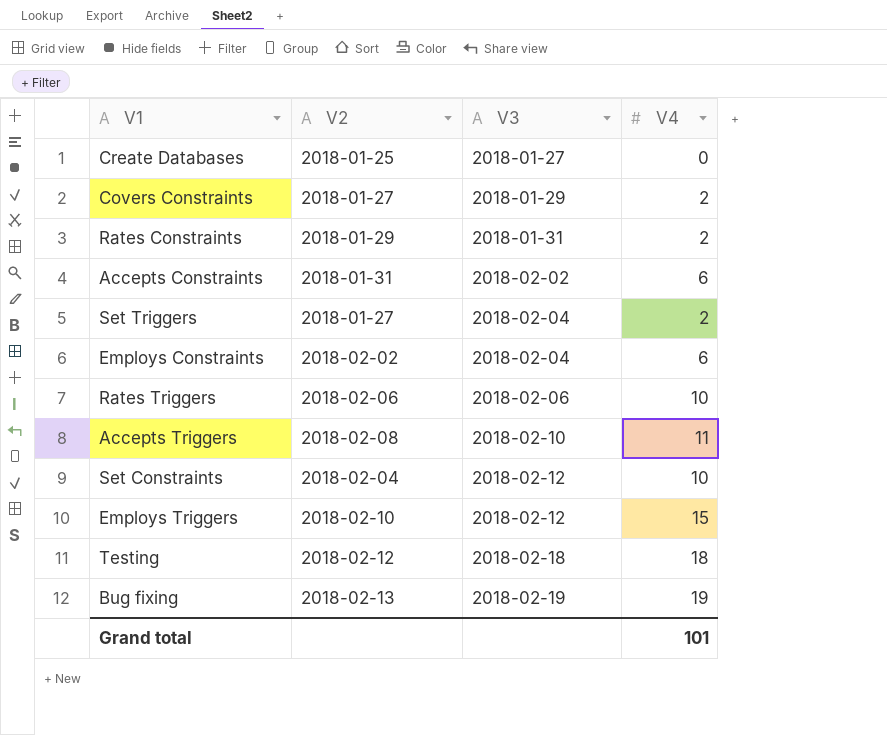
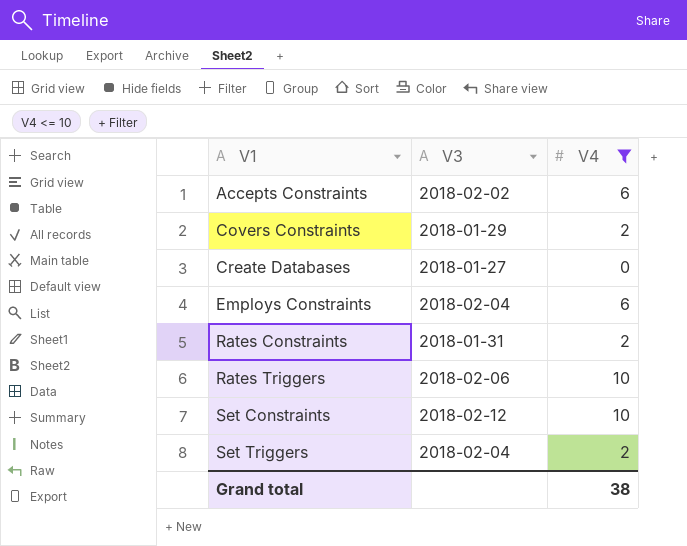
filter: none -> V4 <= 10
row order: V3 ascending -> V1 ascending
column V2 | position: 2 -> none
Grand total | V4: 101 -> 38

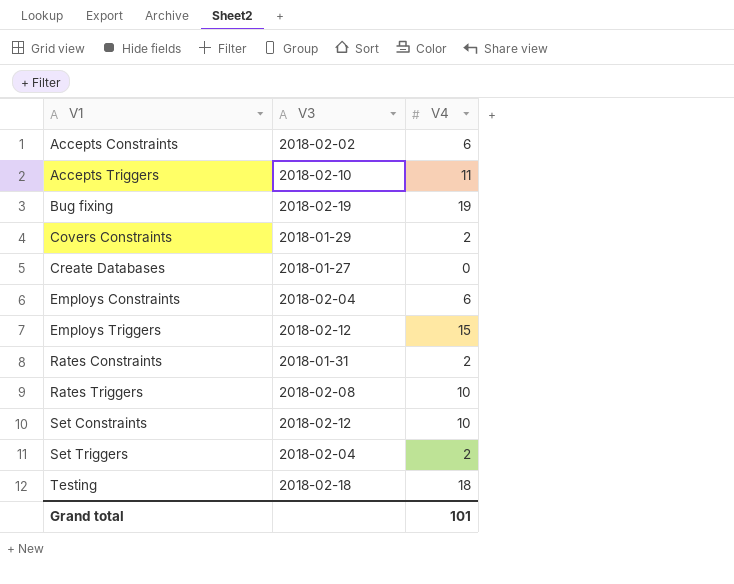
filter: V4 <= 10 -> none
Rates Triggers | V3: 2018-02-06 -> 2018-02-08
Grand total | V4: 38 -> 101

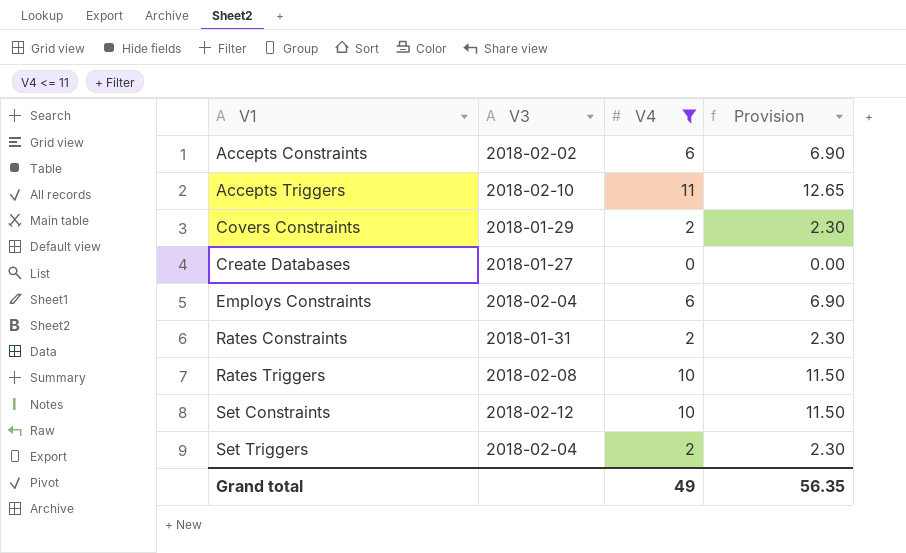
filter: none -> V4 <= 11
column Provision | formula: none -> [V4] * 1.15
Grand total | V4: 101 -> 49

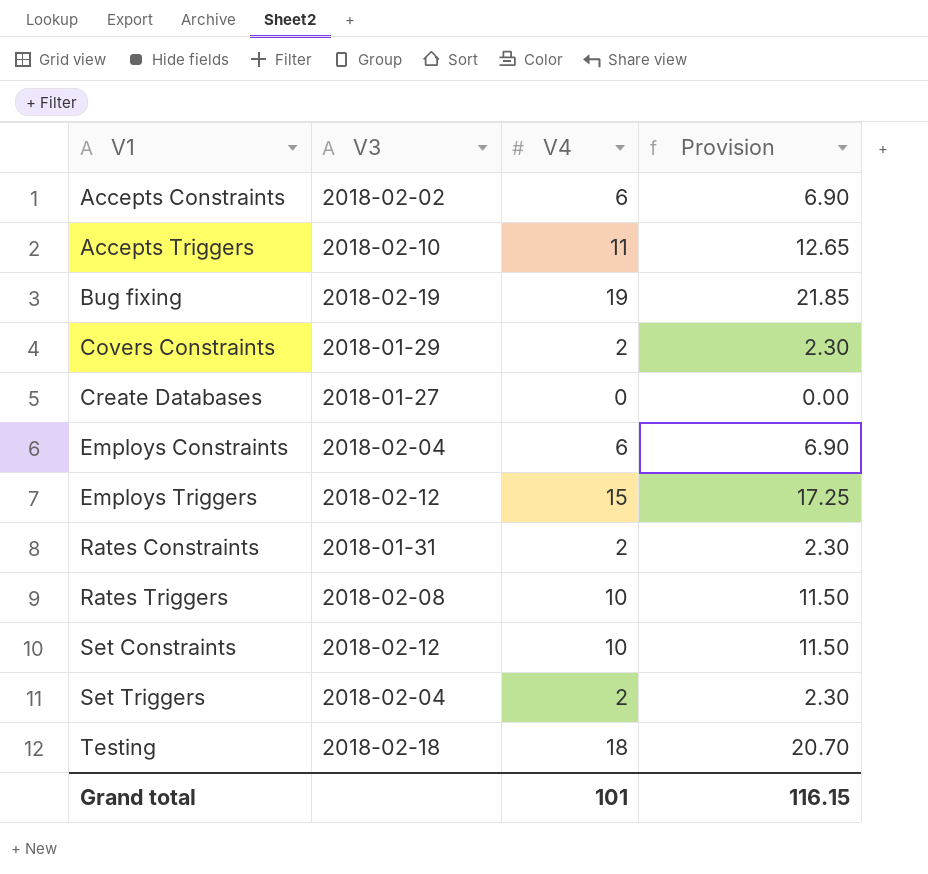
filter: V4 <= 11 -> none
Grand total | V4: 49 -> 101
Grand total | Provision: 56.35 -> 116.15

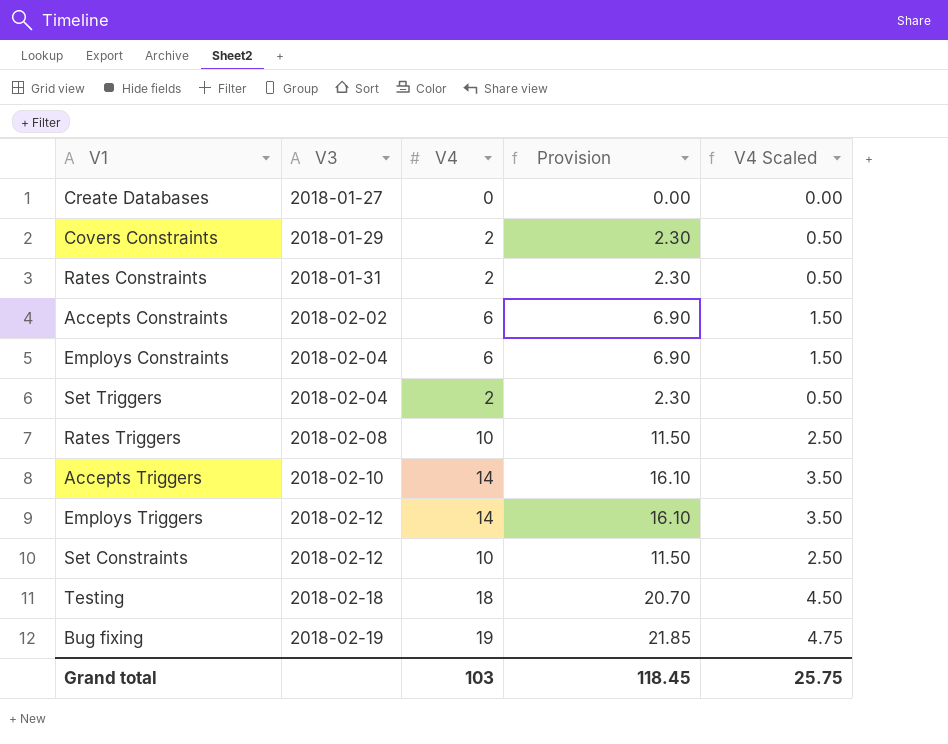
row order: V1 ascending -> V3 ascending
column V4 Scaled | formula: none -> [V4] * 0.25
Accepts Triggers | V4: 11 -> 14
Accepts Triggers | Provision: 12.65 -> 16.10
Employs Triggers | V4: 15 -> 14
Employs Triggers | Provision: 17.25 -> 16.10
Grand total | V4: 101 -> 103
Grand total | Provision: 116.15 -> 118.45

